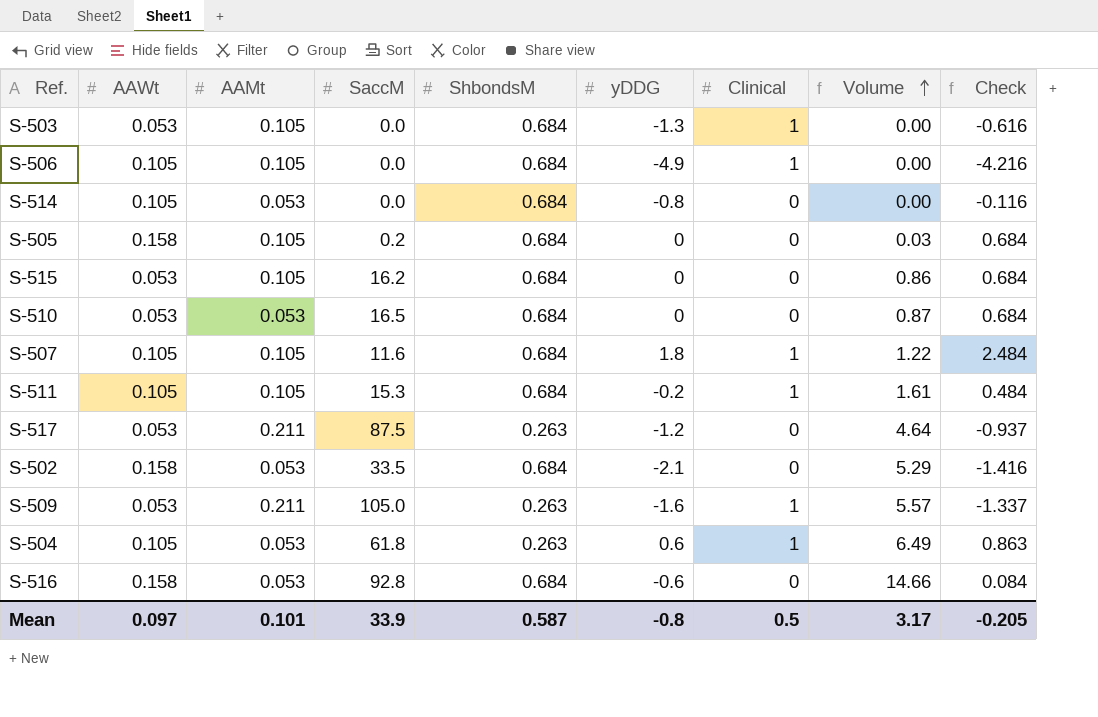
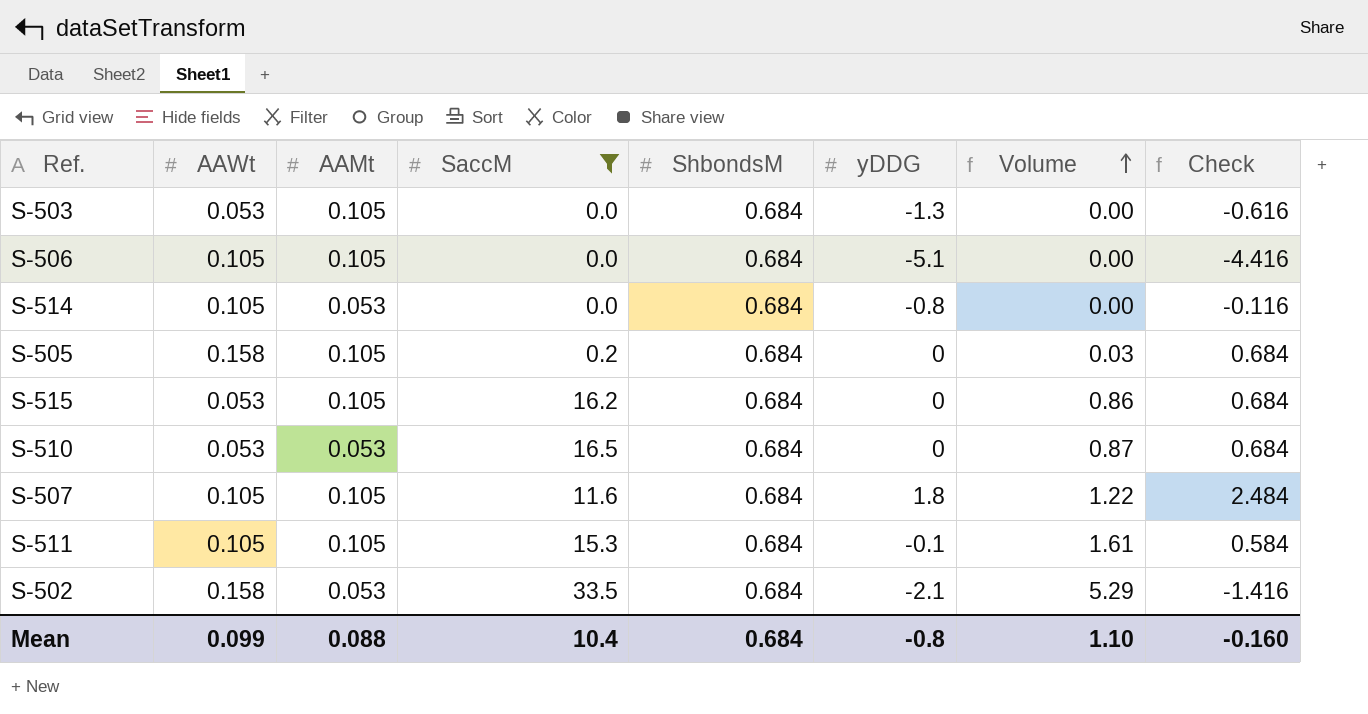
filter: none -> SaccM <= 33.5
column Clinical | position: 7 -> none
S-506 | yDDG: -4.9 -> -5.1
S-506 | Check: -4.216 -> -4.416
S-511 | yDDG: -0.2 -> -0.1
S-511 | Check: 0.484 -> 0.584
Mean | AAWt: 0.097 -> 0.099
Mean | AAMt: 0.101 -> 0.088
Mean | SaccM: 33.9 -> 10.4
Mean | ShbondsM: 0.587 -> 0.684
Mean | Volume: 3.17 -> 1.10
Mean | Check: -0.205 -> -0.160

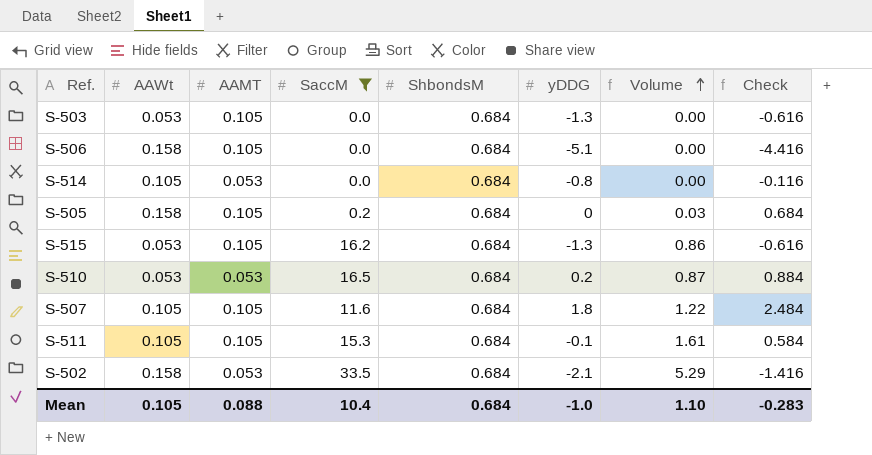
column name: AAMt -> AAMT
S-506 | AAWt: 0.105 -> 0.158
S-515 | yDDG: 0 -> -1.3
S-515 | Check: 0.684 -> -0.616
S-510 | yDDG: 0 -> 0.2
S-510 | Check: 0.684 -> 0.884
Mean | AAWt: 0.099 -> 0.105
Mean | yDDG: -0.8 -> -1.0
Mean | Check: -0.160 -> -0.283

